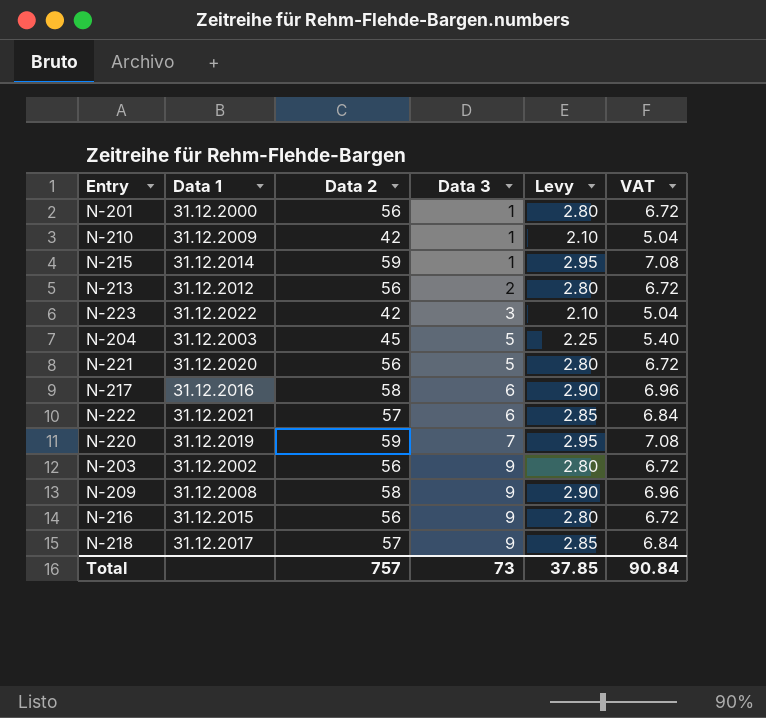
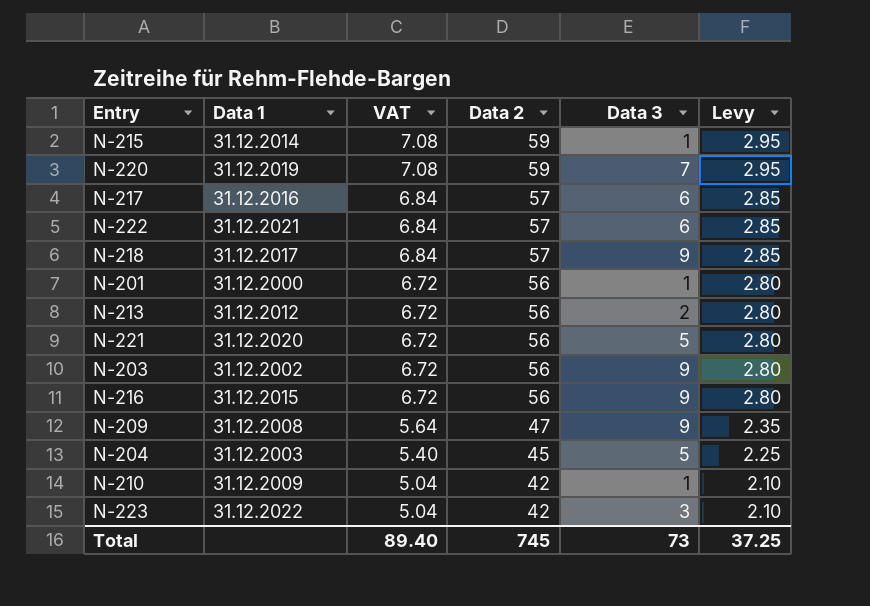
row order: Data 3 ascending -> VAT descending
column VAT | position: 6 -> 3
N-217 | VAT: 6.96 -> 6.84
N-217 | Data 2: 58 -> 57
N-217 | Levy: 2.90 -> 2.85
N-209 | VAT: 6.96 -> 5.64
N-209 | Data 2: 58 -> 47
N-209 | Levy: 2.90 -> 2.35
Total | VAT: 90.84 -> 89.40
Total | Data 2: 757 -> 745
Total | Levy: 37.85 -> 37.25

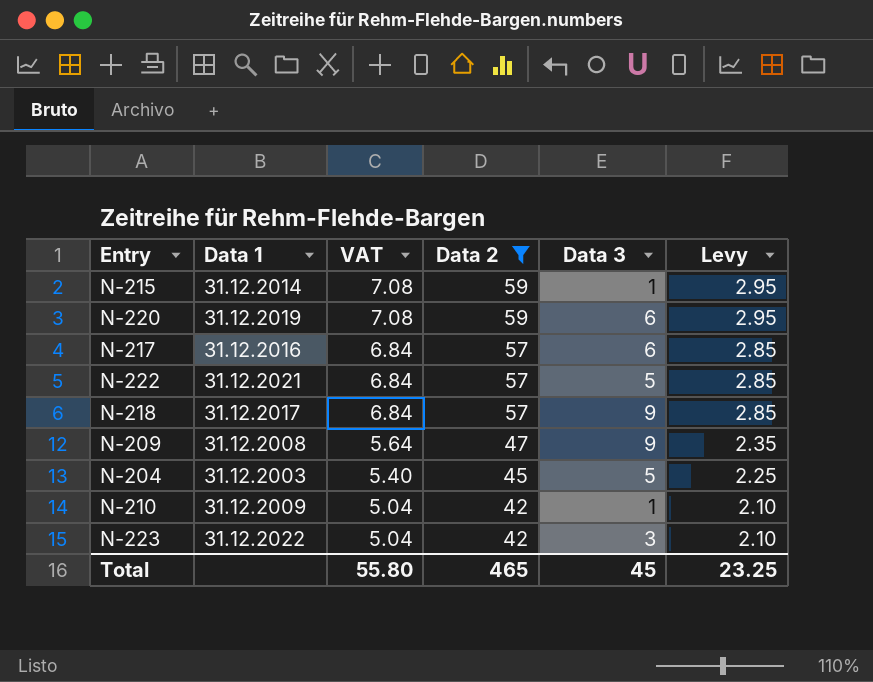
filter: none -> Data 2 != 56
N-220 | Data 3: 7 -> 6
N-222 | Data 3: 6 -> 5
Total | VAT: 89.40 -> 55.80
Total | Data 2: 745 -> 465
Total | Data 3: 73 -> 45
Total | Levy: 37.25 -> 23.25

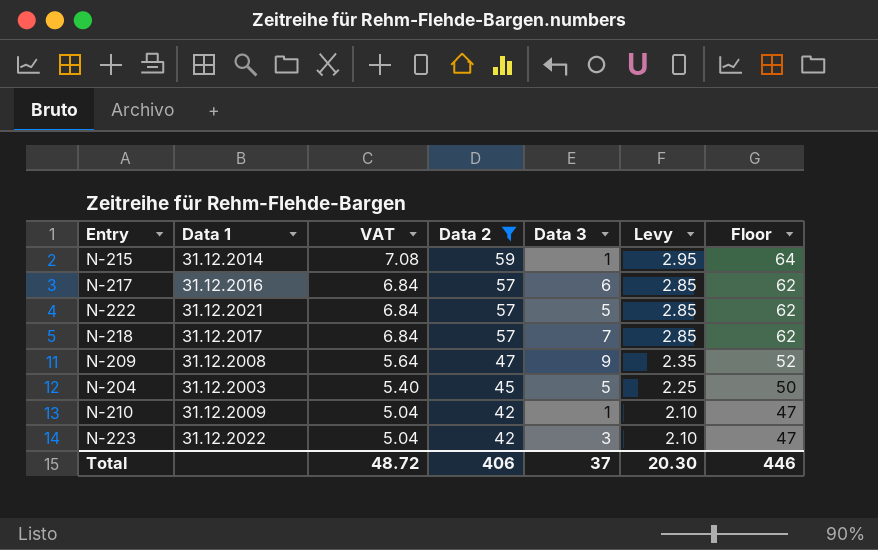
column Floor | formula: none -> [Data 2] + 5
row N-220: 31.12.2019 | 7.08 | 59 | 6 | 2.95 -> none
N-218 | Data 3: 9 -> 7
Total | VAT: 55.80 -> 48.72
Total | Data 2: 465 -> 406
Total | Data 3: 45 -> 37
Total | Levy: 23.25 -> 20.30

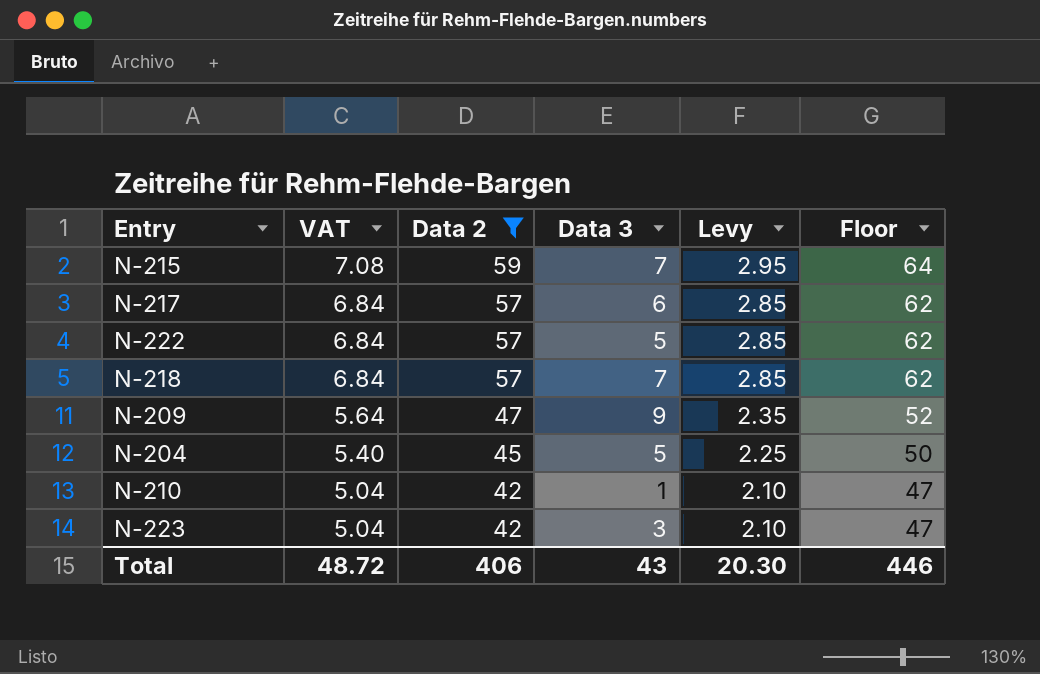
column Data 1 | position: 2 -> none
N-215 | Data 3: 1 -> 7
Total | Data 3: 37 -> 43

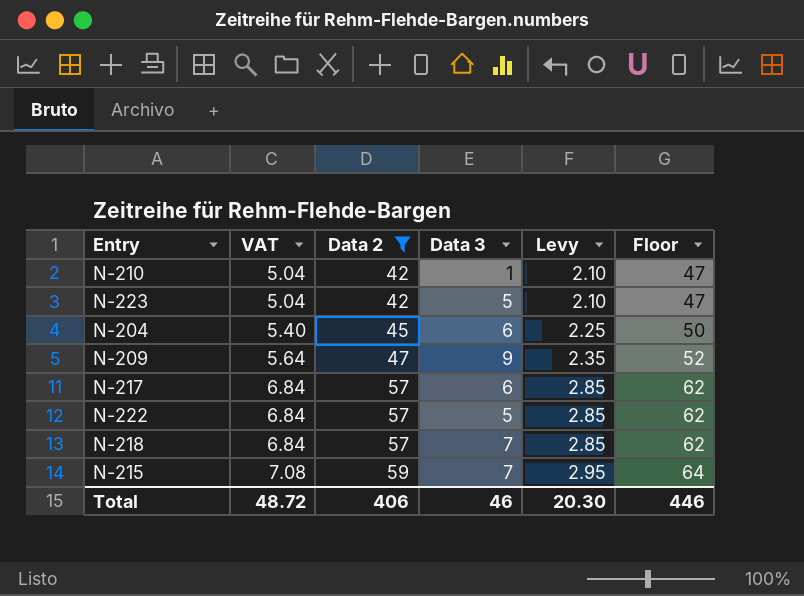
row order: VAT descending -> VAT ascending
N-223 | Data 3: 3 -> 5
N-204 | Data 3: 5 -> 6
Total | Data 3: 43 -> 46

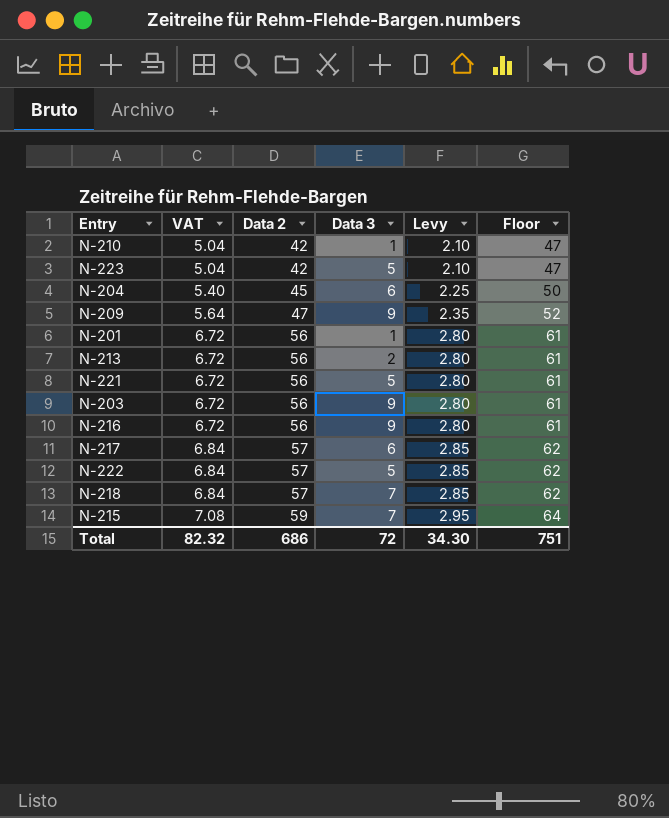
filter: Data 2 != 56 -> none
Total | VAT: 48.72 -> 82.32
Total | Data 2: 406 -> 686
Total | Data 3: 46 -> 72
Total | Levy: 20.30 -> 34.30
Total | Floor: 446 -> 751

